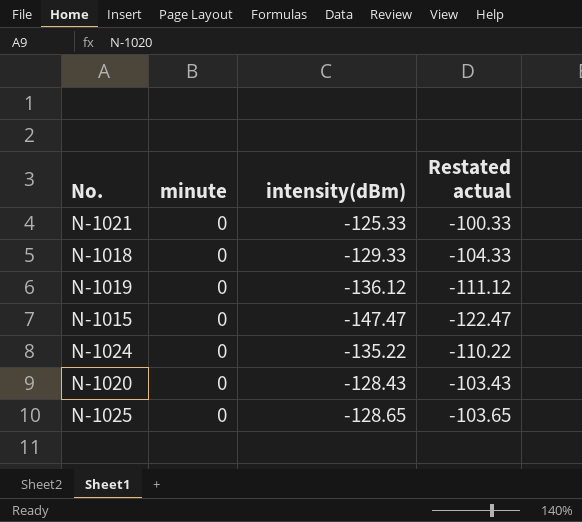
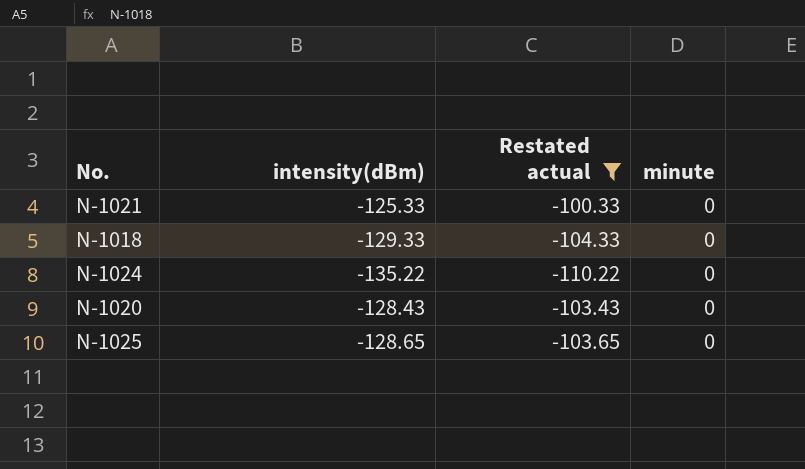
filter: none -> Restated actual >= -110.22
column minute | position: 2 -> 4

